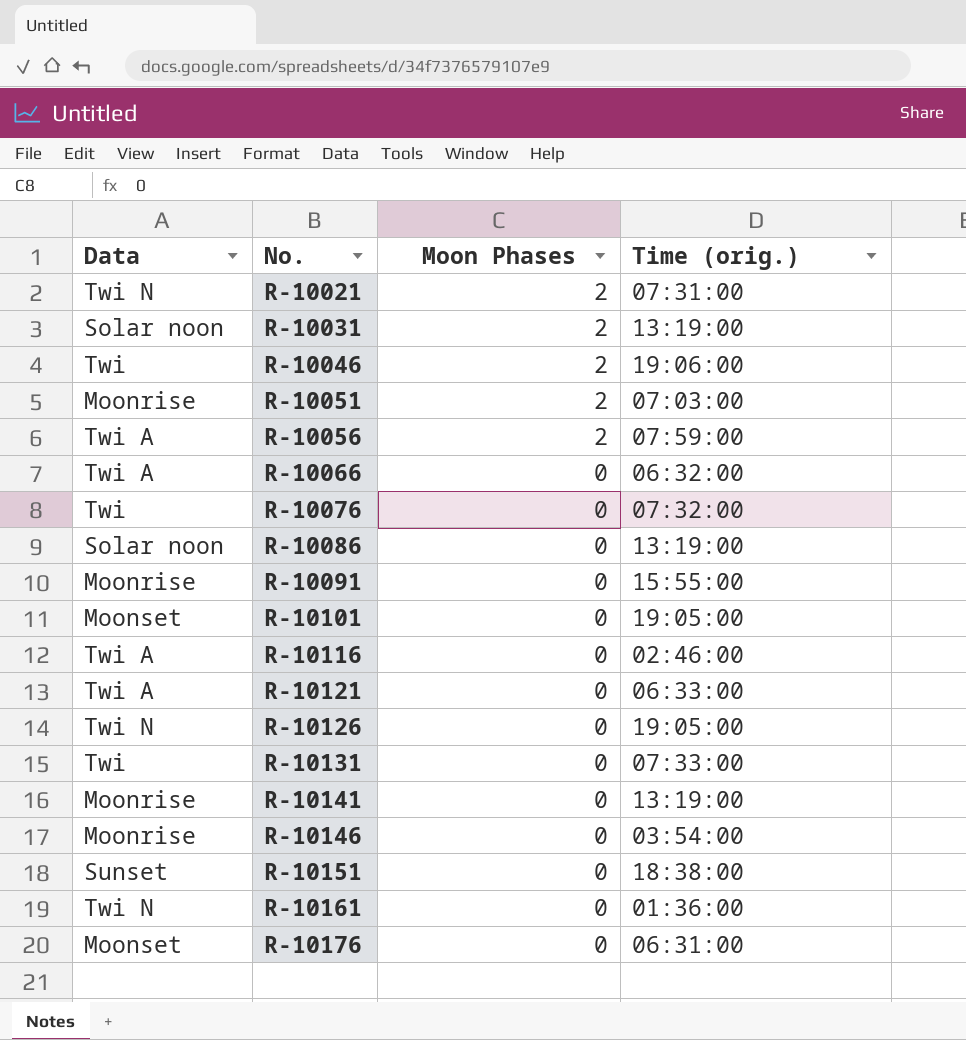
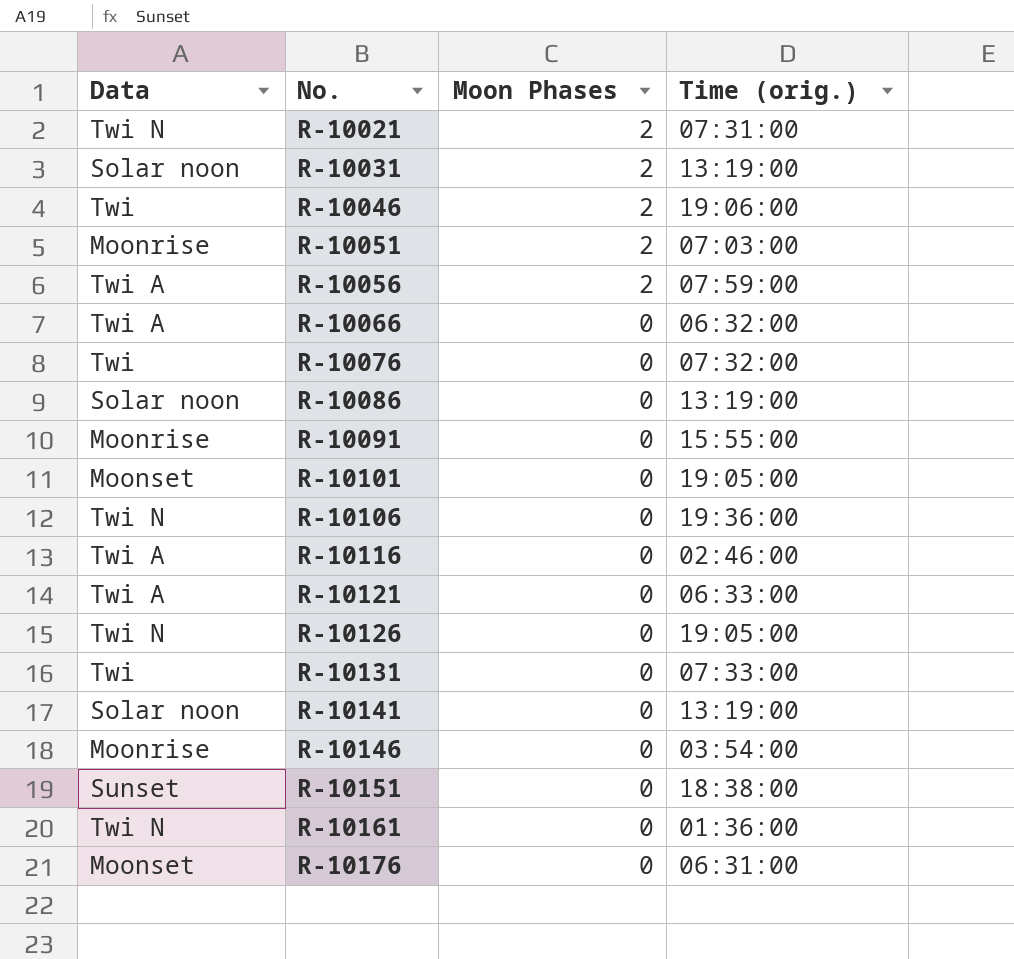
row R-10106: none -> Twi N | 0 | 19:36:00
R-10141 | Data: Moonrise -> Solar noon

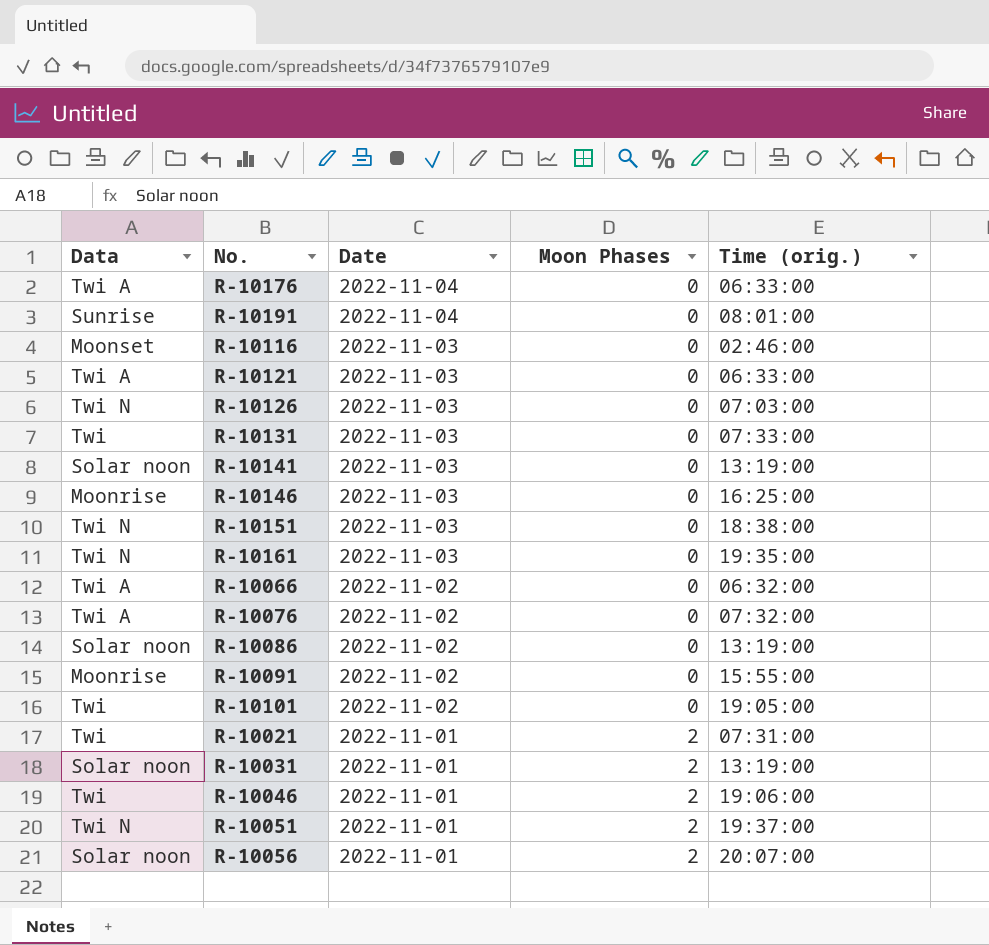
row order: No. ascending -> Date descending
column Date | position: none -> 3
row R-10106: Twi N | 0 | 19:36:00 -> none
R-10176 | Data: Moonset -> Twi A
R-10176 | Time (orig.): 06:31:00 -> 06:33:00
row R-10191: none -> Sunrise | 2022-11-04 | 0 | 08:01:00
R-10116 | Data: Twi A -> Moonset
R-10126 | Time (orig.): 19:05:00 -> 07:03:00
R-10146 | Time (orig.): 03:54:00 -> 16:25:00
R-10151 | Data: Sunset -> Twi N
R-10161 | Time (orig.): 01:36:00 -> 19:35:00
R-10076 | Data: Twi -> Twi A
R-10101 | Data: Moonset -> Twi
R-10021 | Data: Twi N -> Twi
R-10051 | Data: Moonrise -> Twi N
R-10051 | Time (orig.): 07:03:00 -> 19:37:00
R-10056 | Data: Twi A -> Solar noon
R-10056 | Time (orig.): 07:59:00 -> 20:07:00

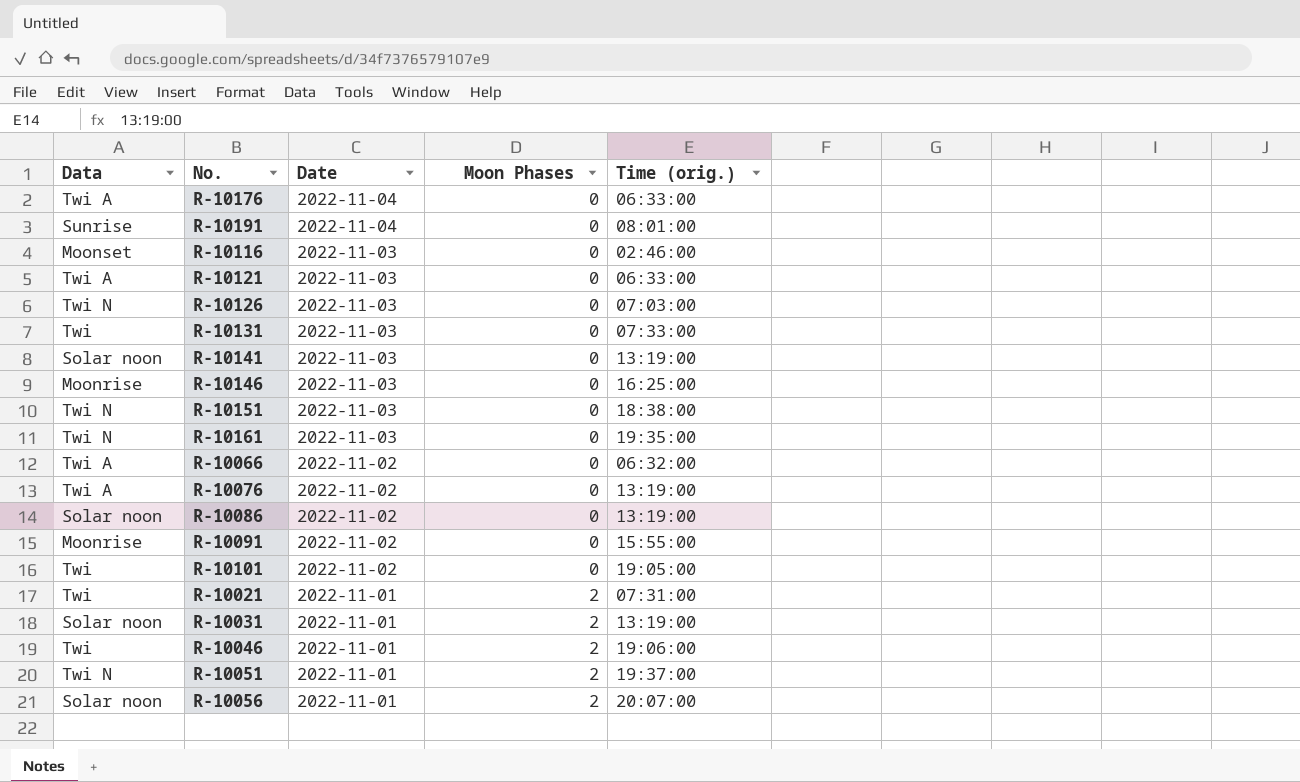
R-10076 | Time (orig.): 07:32:00 -> 13:19:00

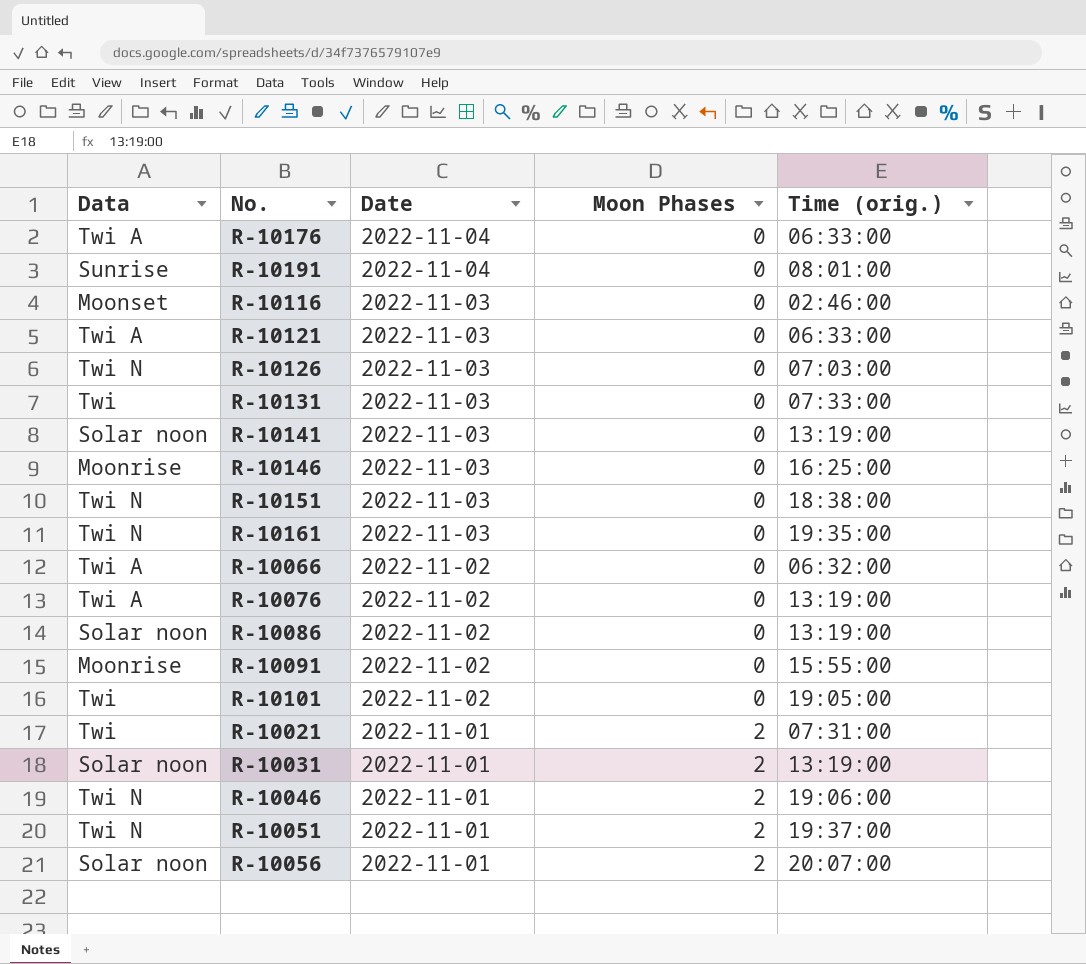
R-10046 | Data: Twi -> Twi N

